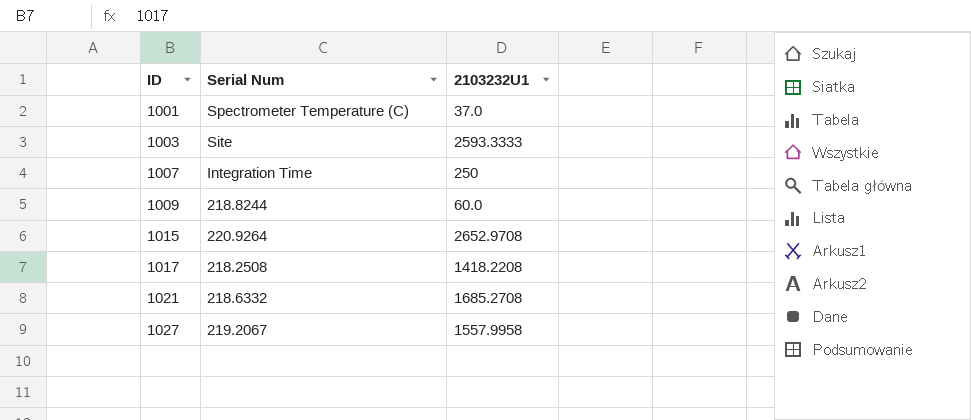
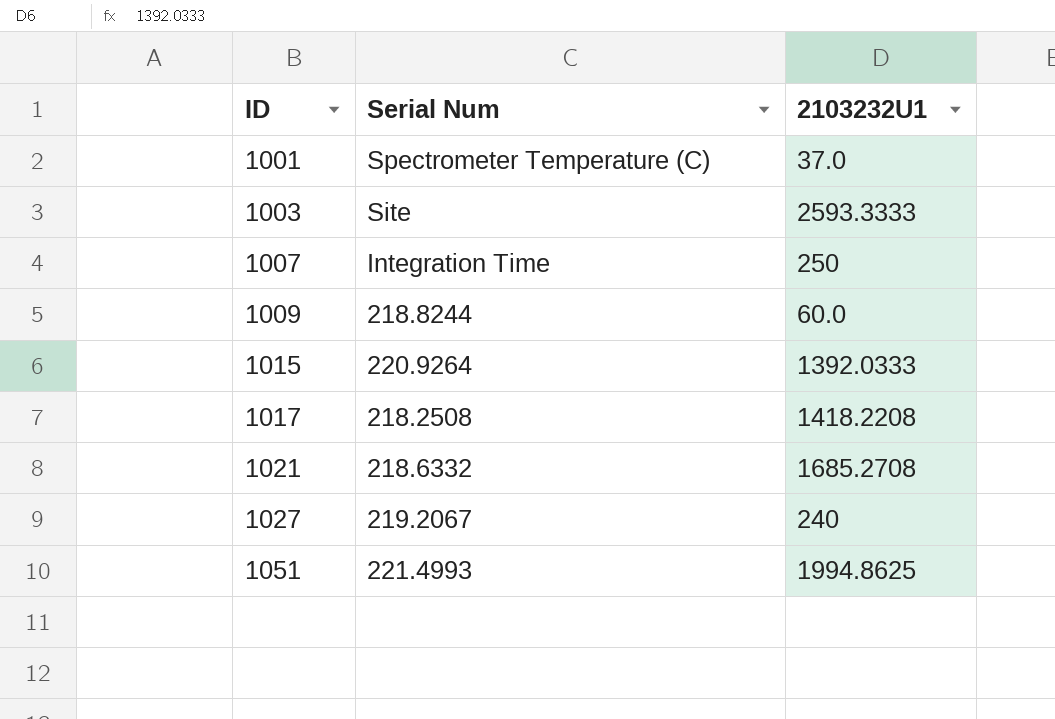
1015 | 2103232U1: 2652.9708 -> 1392.0333
1027 | 2103232U1: 1557.9958 -> 240
row 1051: none -> 221.4993 | 1994.8625

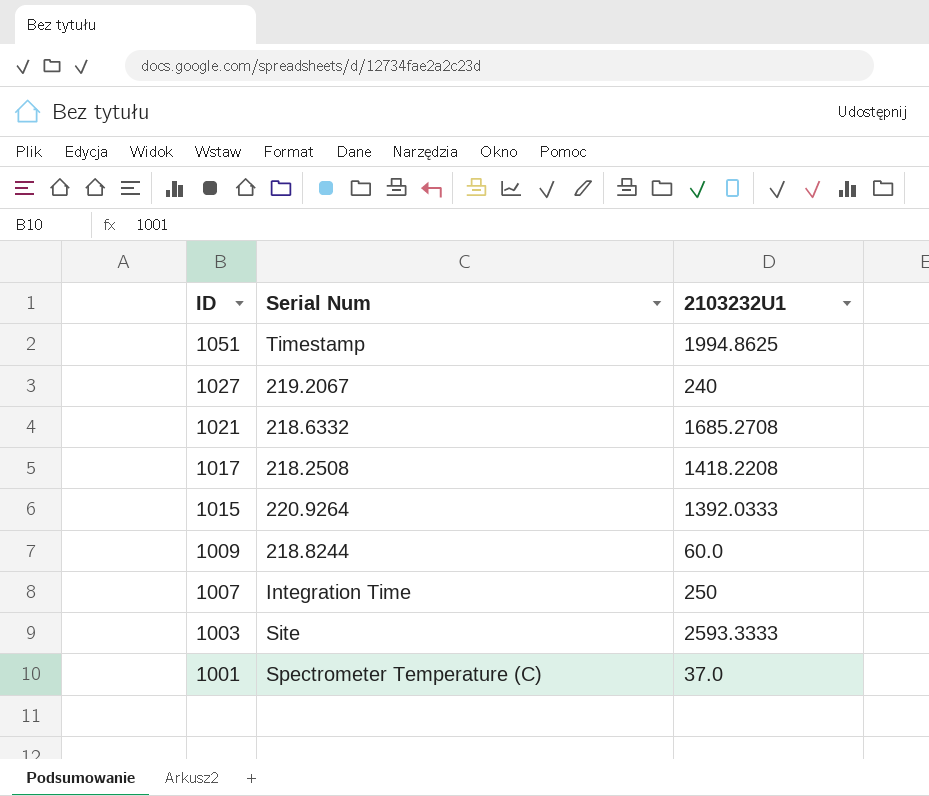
row order: ID ascending -> ID descending
1051 | Serial Num: 221.4993 -> Timestamp

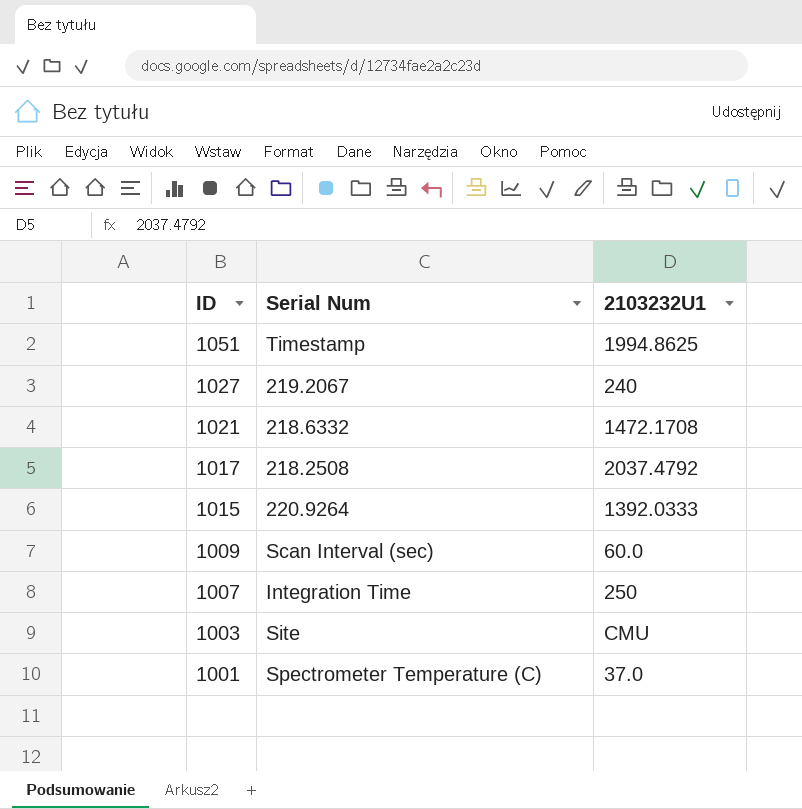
1021 | 2103232U1: 1685.2708 -> 1472.1708
1017 | 2103232U1: 1418.2208 -> 2037.4792
1009 | Serial Num: 218.8244 -> Scan Interval (sec)
1003 | 2103232U1: 2593.3333 -> CMU

